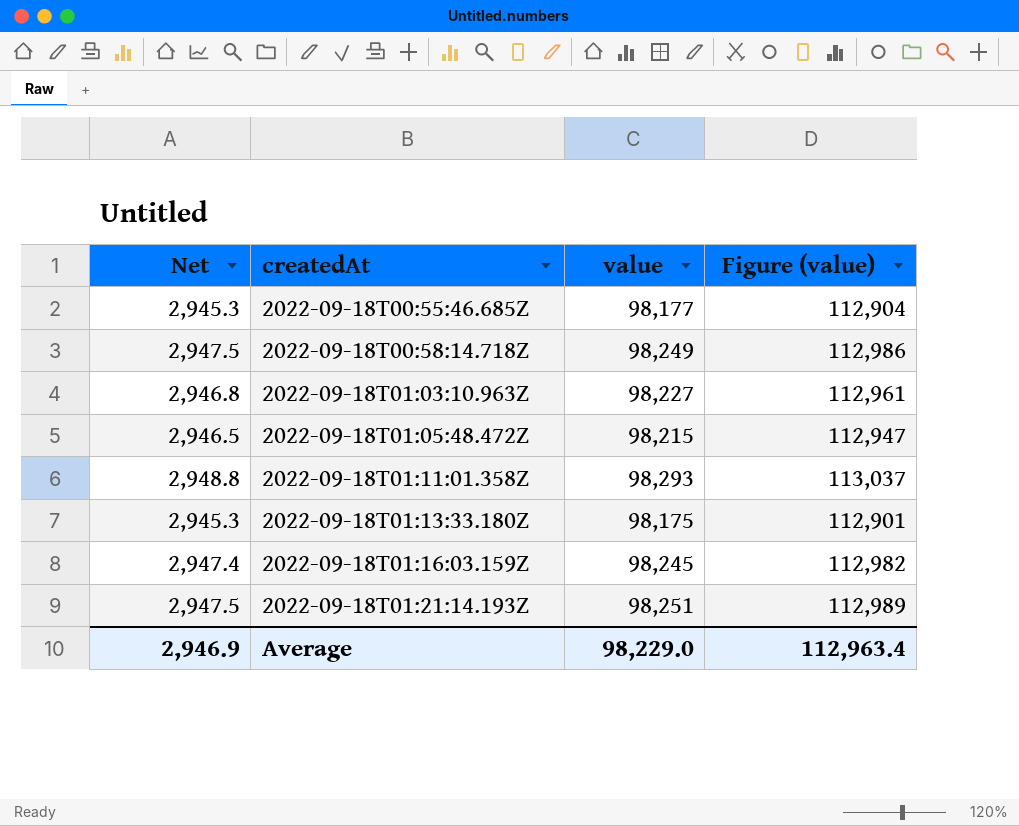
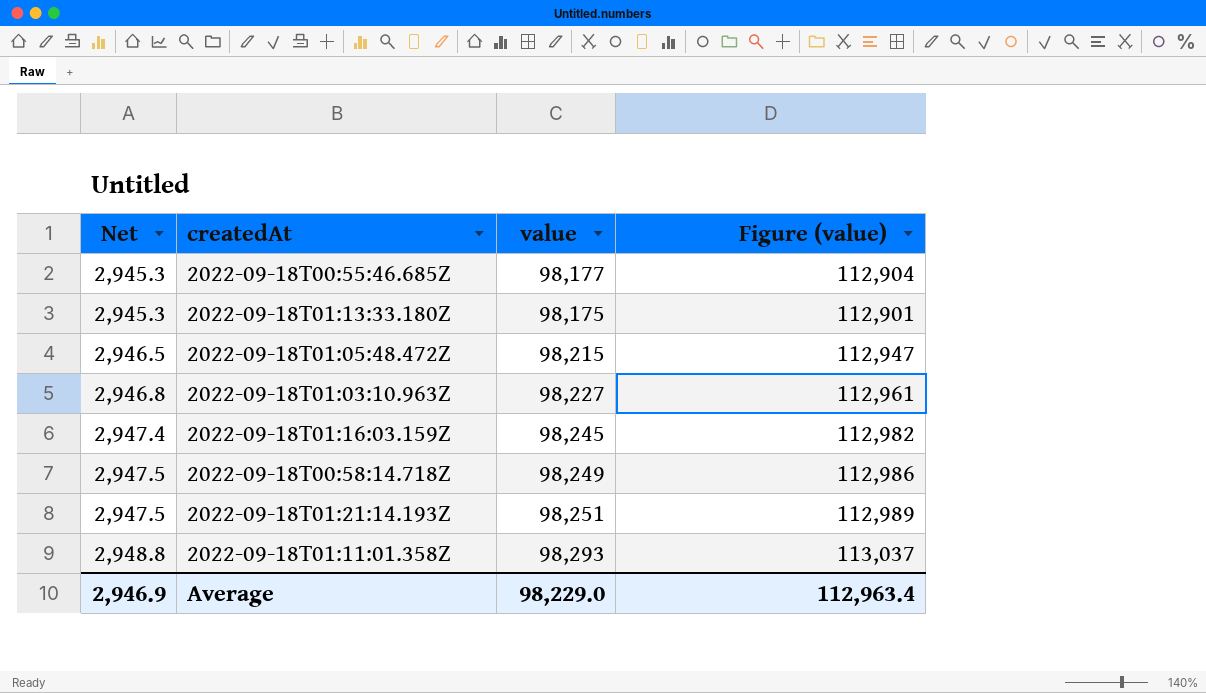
row order: createdAt ascending -> Net ascending

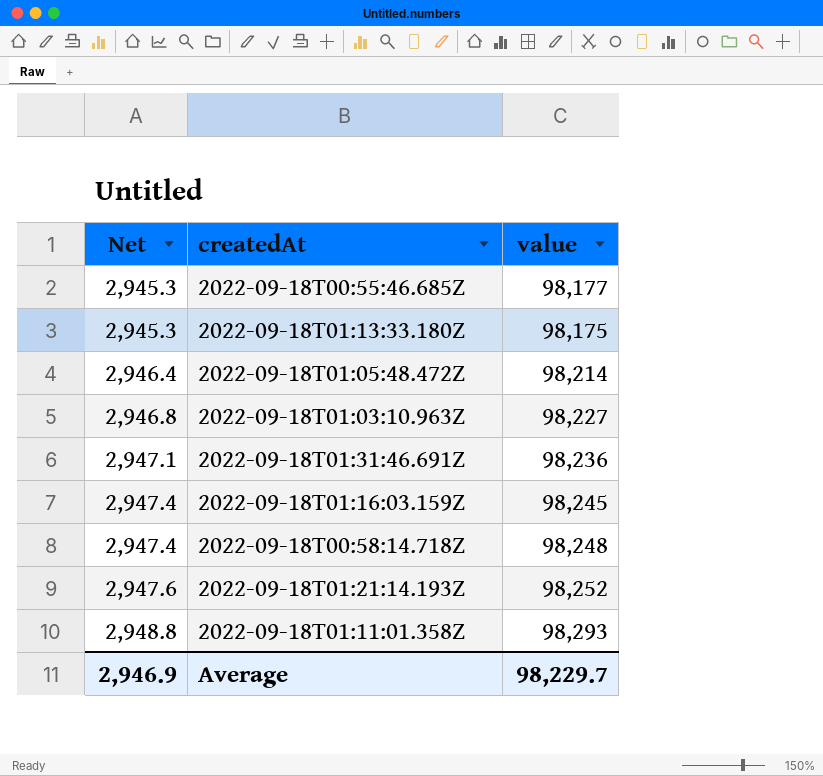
column Figure (value) | formula: [value] * 1.15 -> none
2022-09-18T01:05:48.472Z | Net: 2,946.5 -> 2,946.4
2022-09-18T01:05:48.472Z | value: 98,215 -> 98,214
row 2022-09-18T01:31:46.691Z: none -> 2,947.1 | 98,236
2022-09-18T00:58:14.718Z | Net: 2,947.5 -> 2,947.4
2022-09-18T00:58:14.718Z | value: 98,249 -> 98,248
2022-09-18T01:21:14.193Z | Net: 2,947.5 -> 2,947.6
2022-09-18T01:21:14.193Z | value: 98,251 -> 98,252
Average | value: 98,229.0 -> 98,229.7

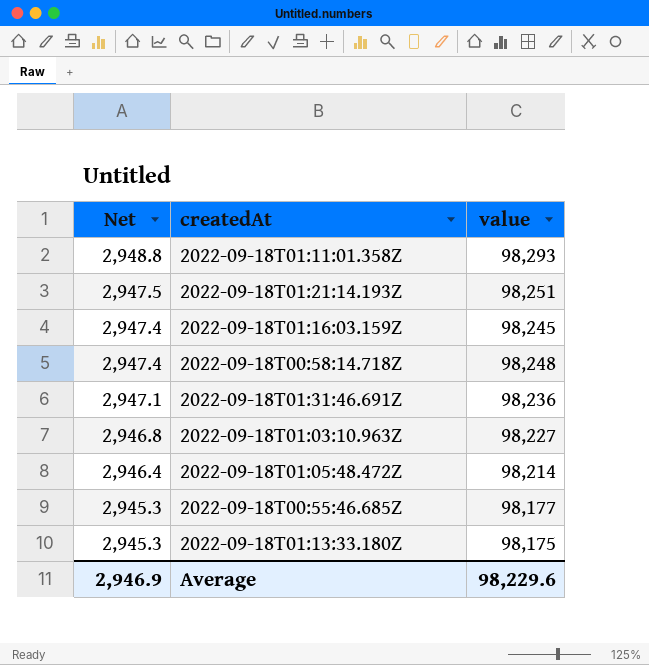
row order: Net ascending -> Net descending
2022-09-18T01:21:14.193Z | Net: 2,947.6 -> 2,947.5
2022-09-18T01:21:14.193Z | value: 98,252 -> 98,251
Average | value: 98,229.7 -> 98,229.6

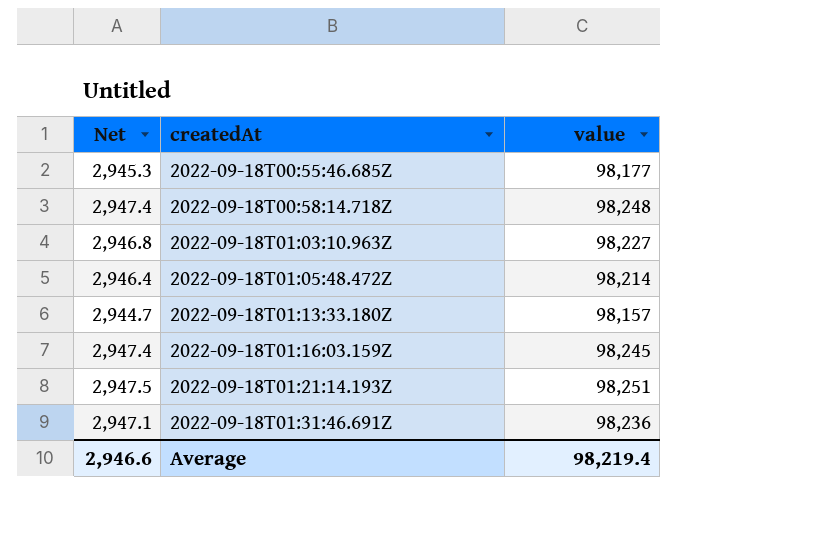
row order: Net descending -> createdAt ascending
row 2022-09-18T01:11:01.358Z: 2,948.8 | 98,293 -> none
2022-09-18T01:13:33.180Z | Net: 2,945.3 -> 2,944.7
2022-09-18T01:13:33.180Z | value: 98,175 -> 98,157
Average | Net: 2,946.9 -> 2,946.6
Average | value: 98,229.6 -> 98,219.4

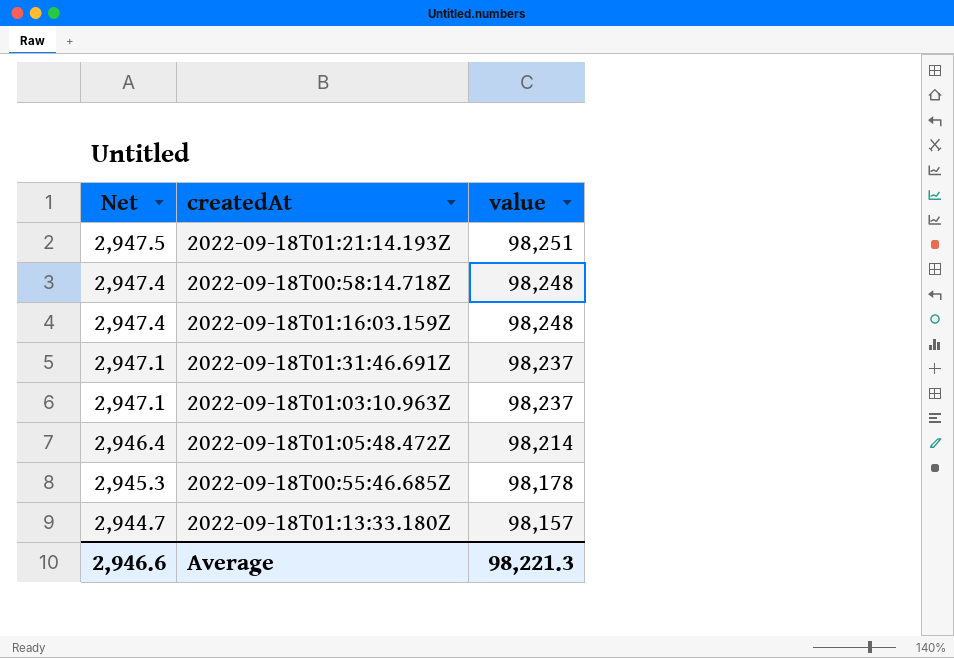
row order: createdAt ascending -> Net descending
2022-09-18T01:16:03.159Z | value: 98,245 -> 98,248
2022-09-18T01:31:46.691Z | value: 98,236 -> 98,237
2022-09-18T01:03:10.963Z | Net: 2,946.8 -> 2,947.1
2022-09-18T01:03:10.963Z | value: 98,227 -> 98,237
2022-09-18T00:55:46.685Z | value: 98,177 -> 98,178
Average | value: 98,219.4 -> 98,221.3

